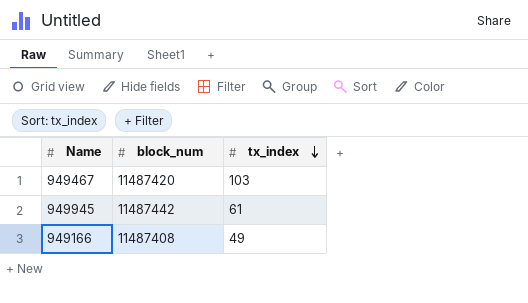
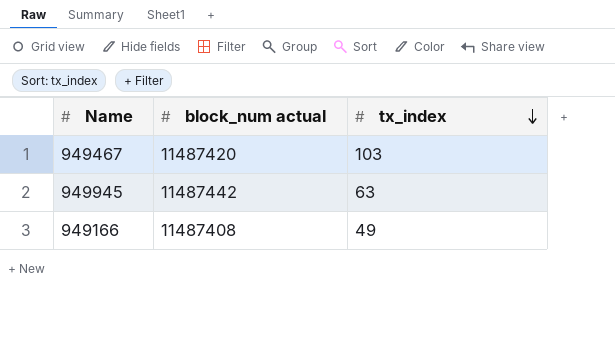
column name: block_num -> block_num actual
949945 | tx_index: 61 -> 63

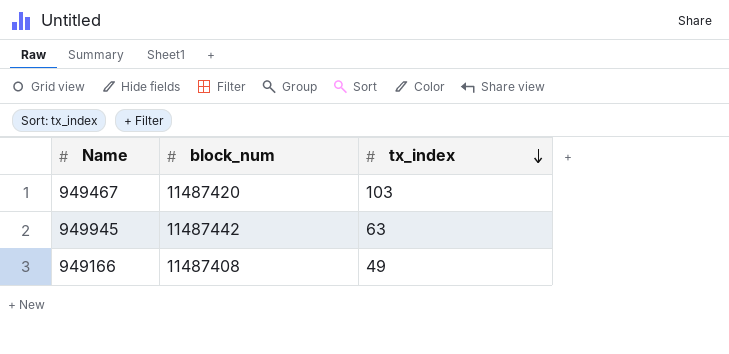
column name: block_num actual -> block_num

